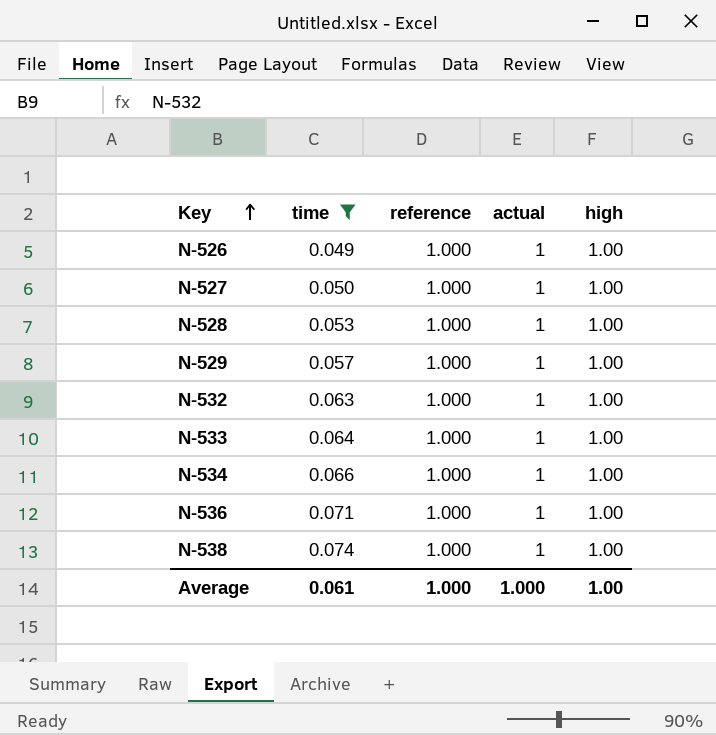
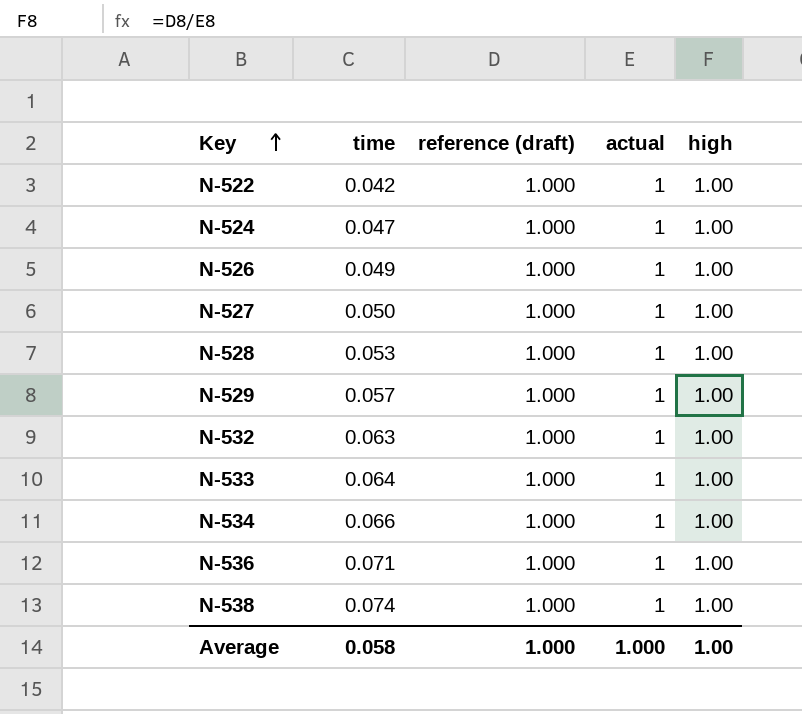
filter: time >= 0.049 -> none
column name: reference -> reference (draft)
Average | time: 0.061 -> 0.058

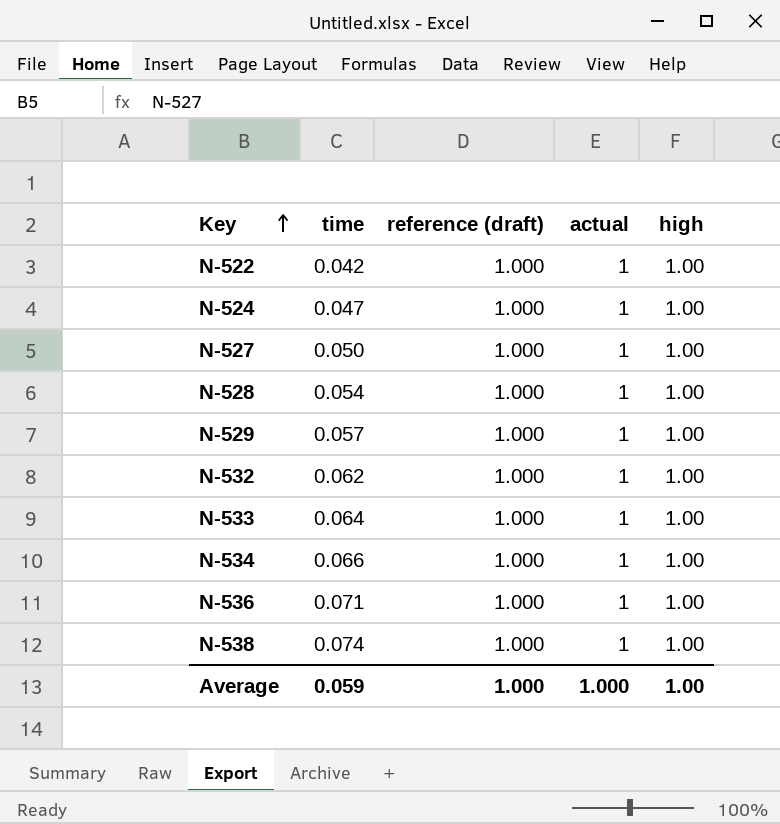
row N-526: 0.049 | 1.000 | 1 | 1.00 -> none
N-528 | time: 0.053 -> 0.054
N-532 | time: 0.063 -> 0.062
Average | time: 0.058 -> 0.059

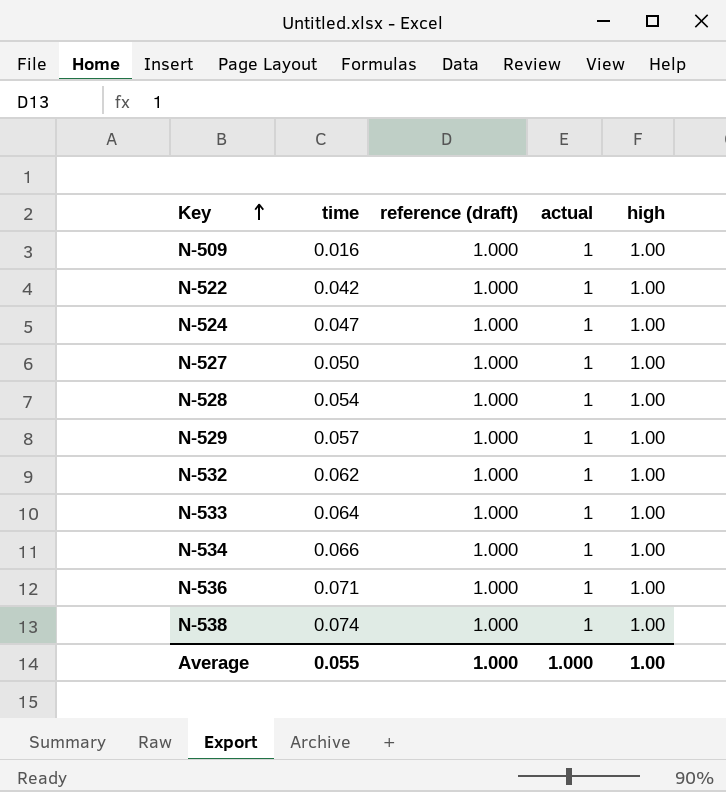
row N-509: none -> 0.016 | 1.000 | 1 | 1.00
Average | time: 0.059 -> 0.055

